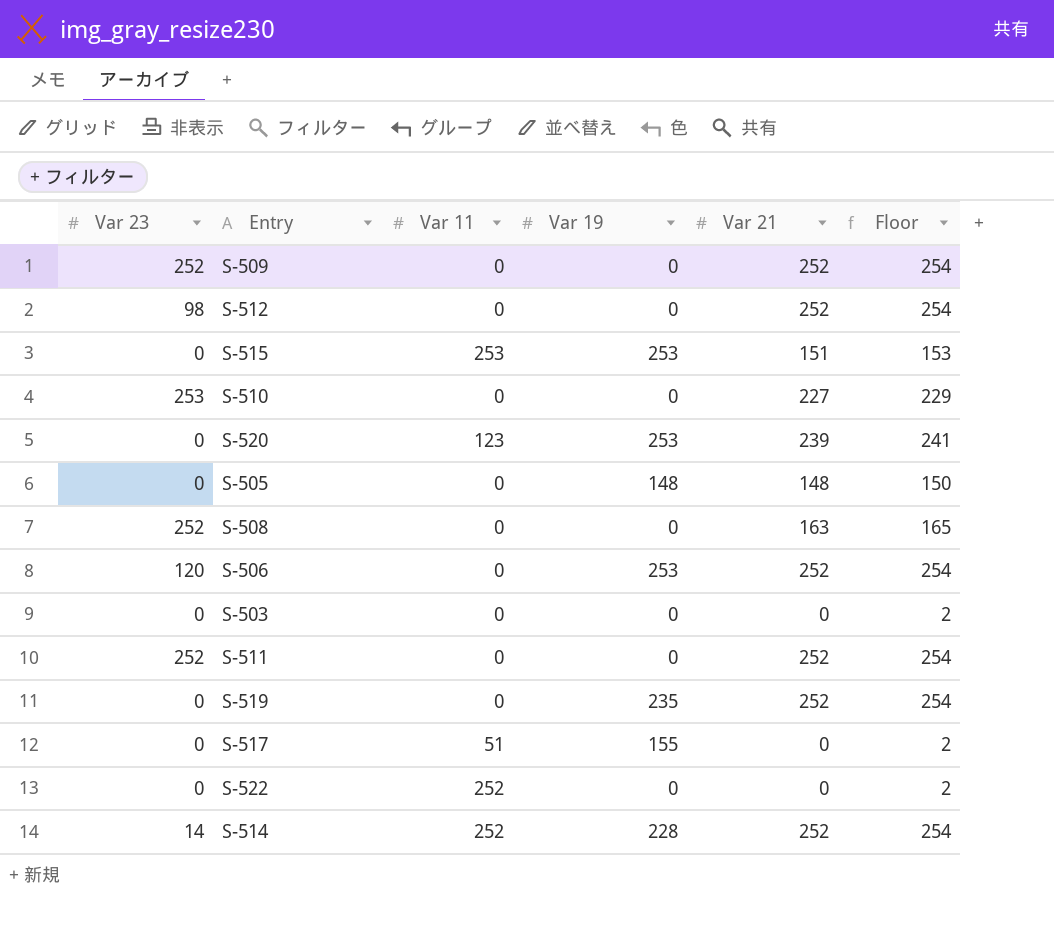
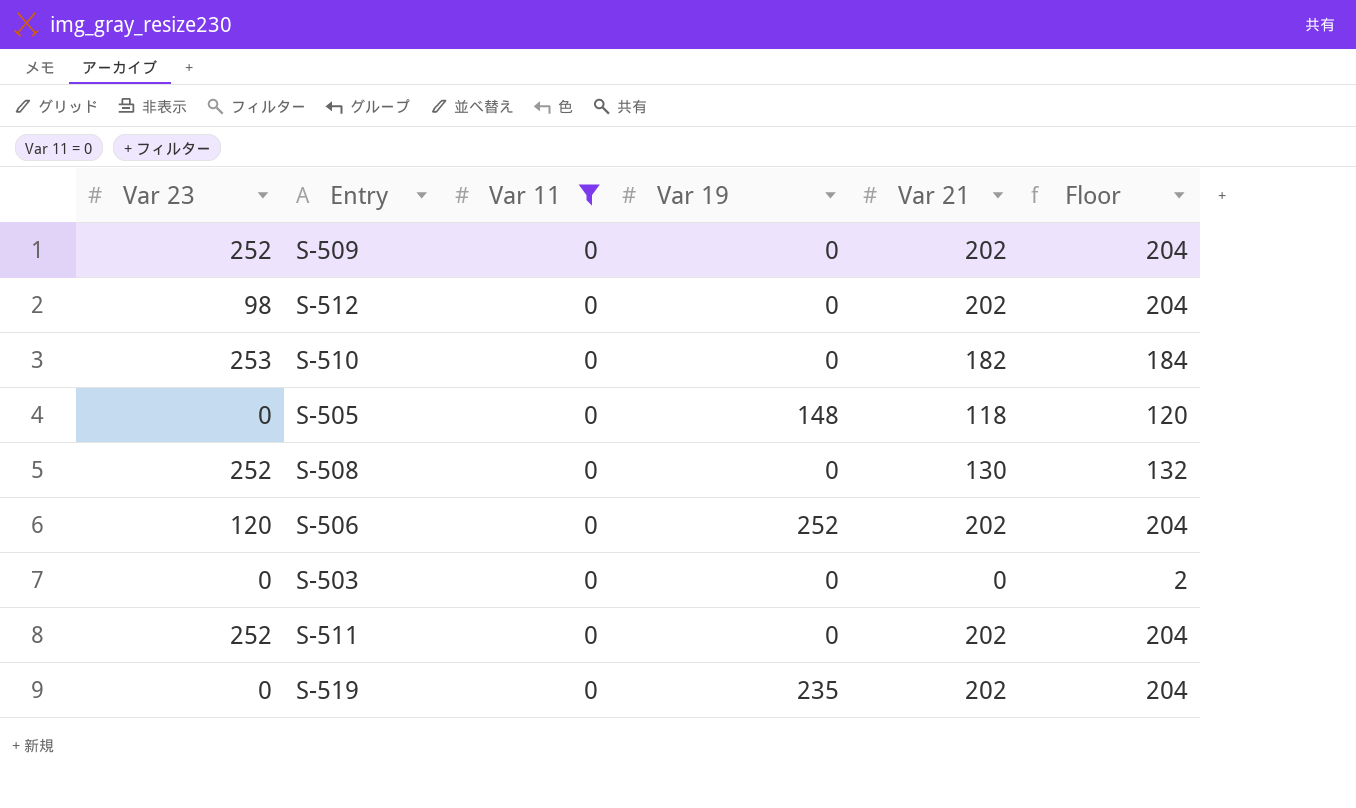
filter: none -> Var 11 = 0
S-509 | Var 21: 252 -> 202
S-509 | Floor: 254 -> 204
S-512 | Var 21: 252 -> 202
S-512 | Floor: 254 -> 204
S-510 | Var 21: 227 -> 182
S-510 | Floor: 229 -> 184
S-505 | Var 21: 148 -> 118
S-505 | Floor: 150 -> 120
S-508 | Var 21: 163 -> 130
S-508 | Floor: 165 -> 132
S-506 | Var 19: 253 -> 252
S-506 | Var 21: 252 -> 202
S-506 | Floor: 254 -> 204
S-511 | Var 21: 252 -> 202
S-511 | Floor: 254 -> 204
S-519 | Var 21: 252 -> 202
S-519 | Floor: 254 -> 204

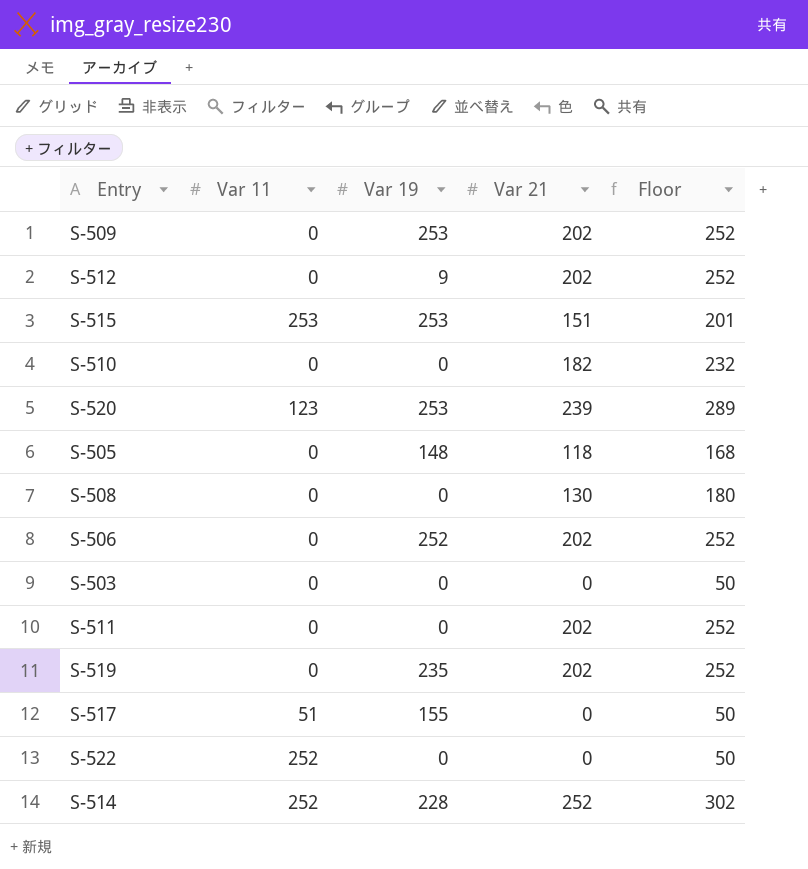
filter: Var 11 = 0 -> none
column Var 23 | position: 1 -> none
column Floor | formula: [Var 21] + 2 -> [Var 21] + 50
S-509 | Var 19: 0 -> 253
S-512 | Var 19: 0 -> 9

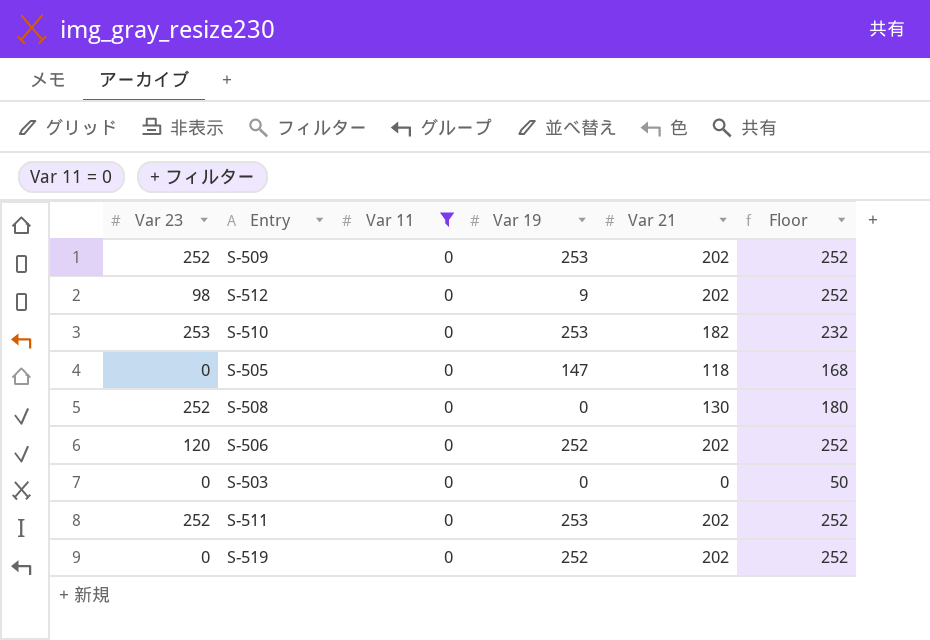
filter: none -> Var 11 = 0
column Var 23 | position: none -> 1
S-510 | Var 19: 0 -> 253
S-505 | Var 19: 148 -> 147
S-511 | Var 19: 0 -> 253
S-519 | Var 19: 235 -> 252

